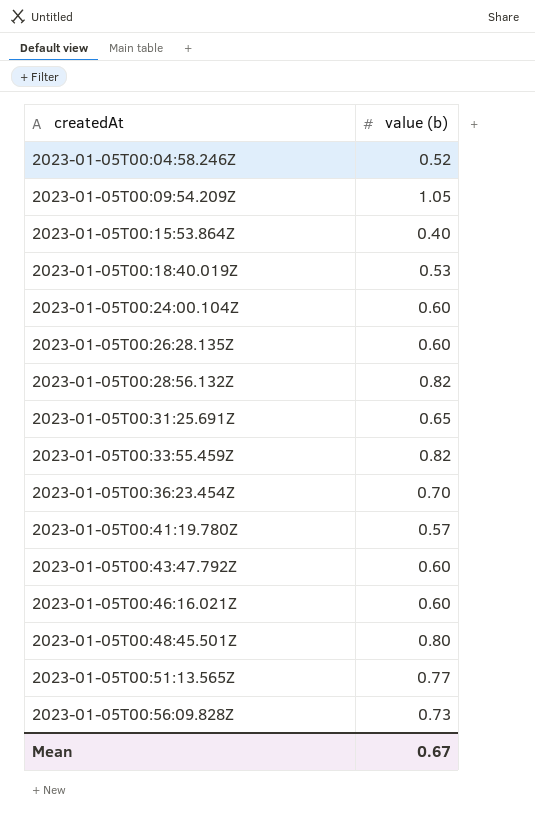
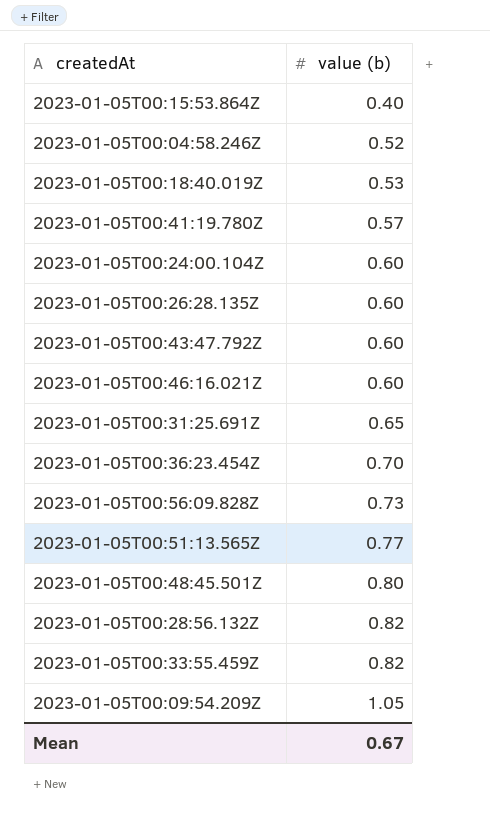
row order: createdAt ascending -> value (b) ascending

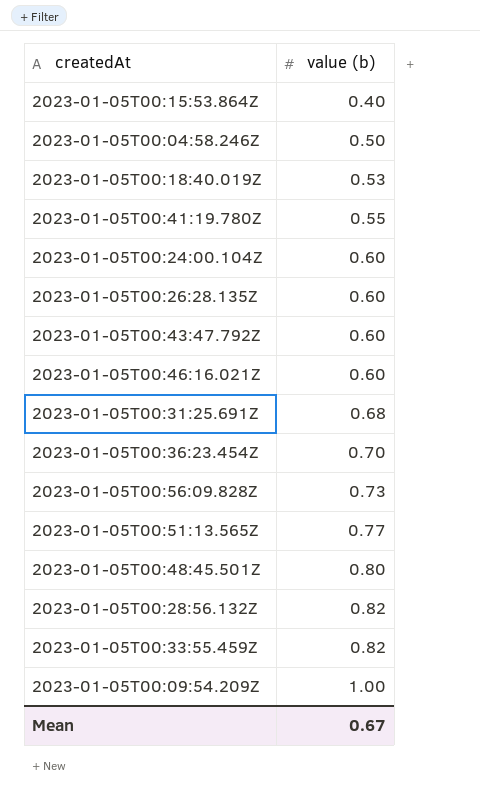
2023-01-05T00:04:58.246Z | value (b): 0.52 -> 0.50
2023-01-05T00:41:19.780Z | value (b): 0.57 -> 0.55
2023-01-05T00:31:25.691Z | value (b): 0.65 -> 0.68
2023-01-05T00:09:54.209Z | value (b): 1.05 -> 1.00

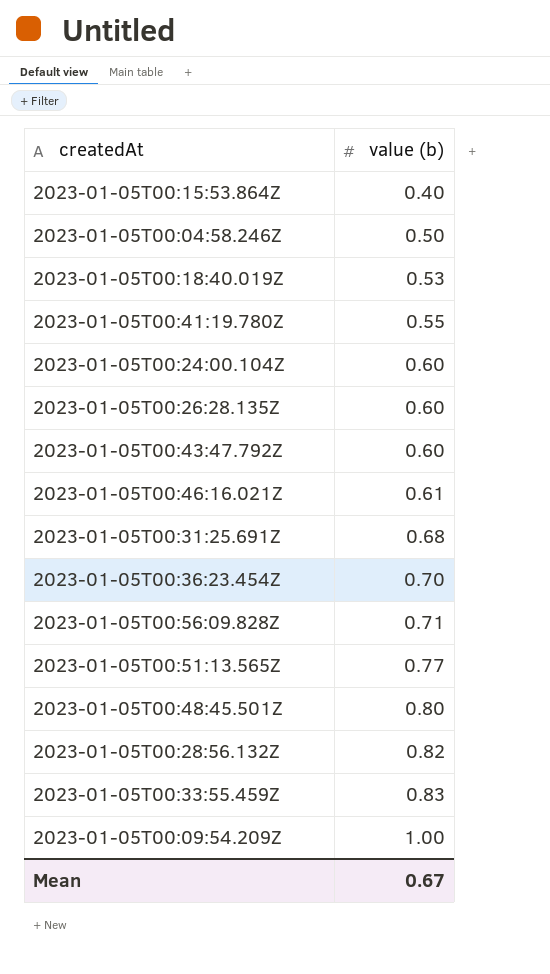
2023-01-05T00:46:16.021Z | value (b): 0.60 -> 0.61
2023-01-05T00:56:09.828Z | value (b): 0.73 -> 0.71
2023-01-05T00:33:55.459Z | value (b): 0.82 -> 0.83

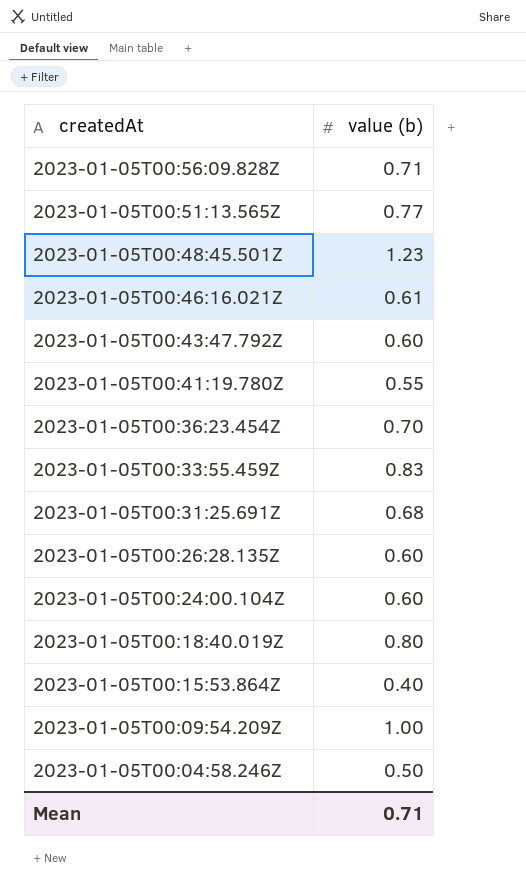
row order: value (b) ascending -> createdAt descending
row 2023-01-05T00:28:56.132Z: 0.82 -> none
2023-01-05T00:48:45.501Z | value (b): 0.80 -> 1.23
2023-01-05T00:18:40.019Z | value (b): 0.53 -> 0.80
Mean | value (b): 0.67 -> 0.71

